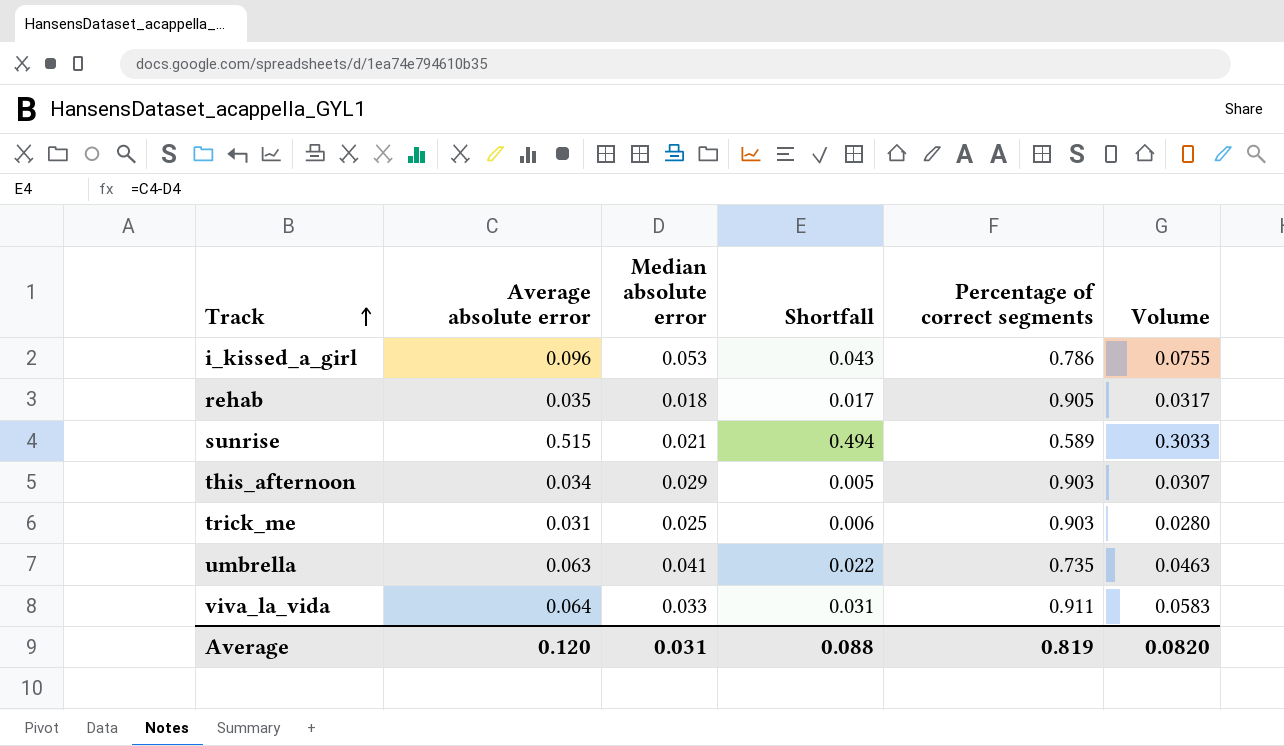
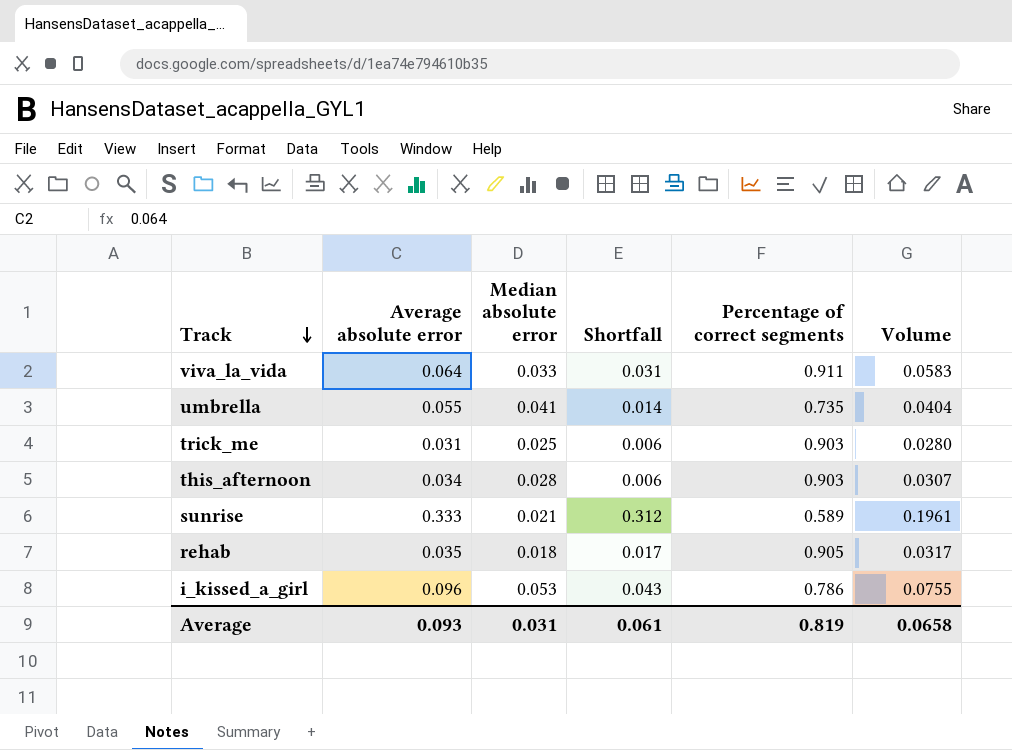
row order: Track ascending -> Track descending
umbrella | Average absolute error: 0.063 -> 0.055
umbrella | Shortfall: 0.022 -> 0.014
umbrella | Volume: 0.0463 -> 0.0404
this_afternoon | Median absolute error: 0.029 -> 0.028
this_afternoon | Shortfall: 0.005 -> 0.006
sunrise | Average absolute error: 0.515 -> 0.333
sunrise | Shortfall: 0.494 -> 0.312
sunrise | Volume: 0.3033 -> 0.1961
Average | Average absolute error: 0.120 -> 0.093
Average | Shortfall: 0.088 -> 0.061
Average | Volume: 0.0820 -> 0.0658

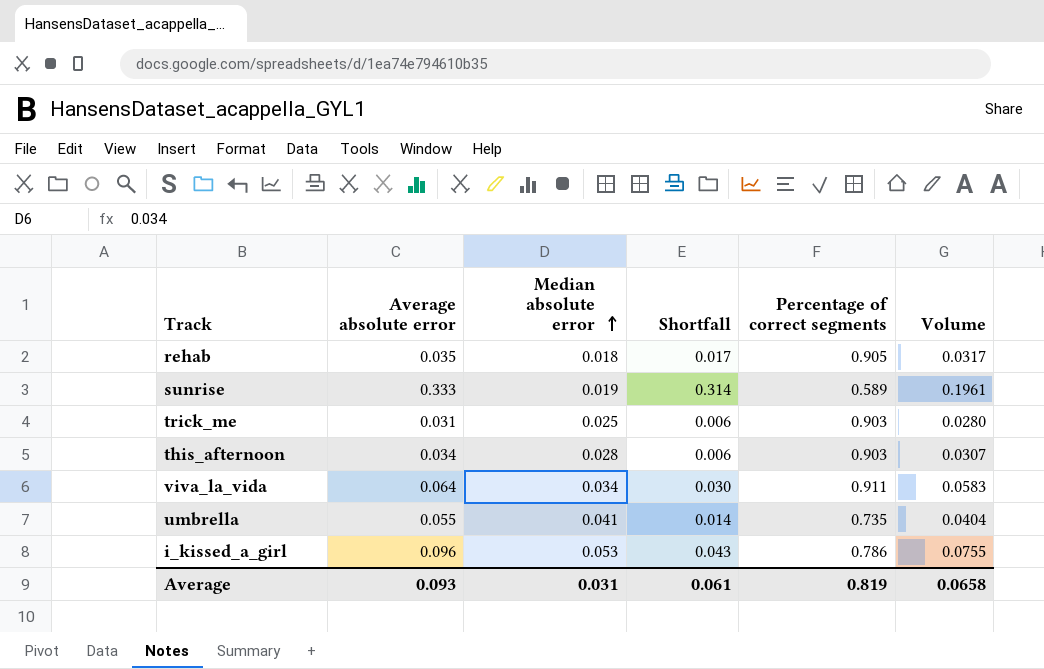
row order: Track descending -> Median absolute error ascending
sunrise | Median absolute error: 0.021 -> 0.019
sunrise | Shortfall: 0.312 -> 0.314
viva_la_vida | Median absolute error: 0.033 -> 0.034
viva_la_vida | Shortfall: 0.031 -> 0.030

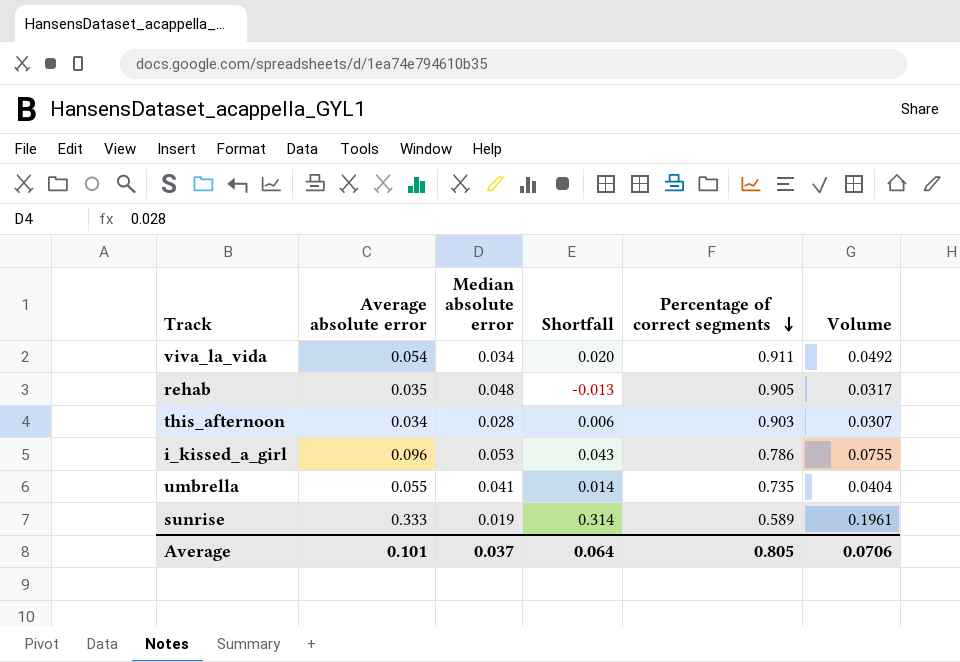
row order: Median absolute error ascending -> Percentage of correct segments descending
row trick_me: 0.031 | 0.025 | 0.006 | 0.903 | 0.0280 -> none
viva_la_vida | Average absolute error: 0.064 -> 0.054
viva_la_vida | Shortfall: 0.030 -> 0.020
viva_la_vida | Volume: 0.0583 -> 0.0492
rehab | Median absolute error: 0.018 -> 0.048
rehab | Shortfall: 0.017 -> -0.013
Average | Average absolute error: 0.093 -> 0.101
Average | Median absolute error: 0.031 -> 0.037
Average | Shortfall: 0.061 -> 0.064
Average | Percentage of correct segments: 0.819 -> 0.805
Average | Volume: 0.0658 -> 0.0706

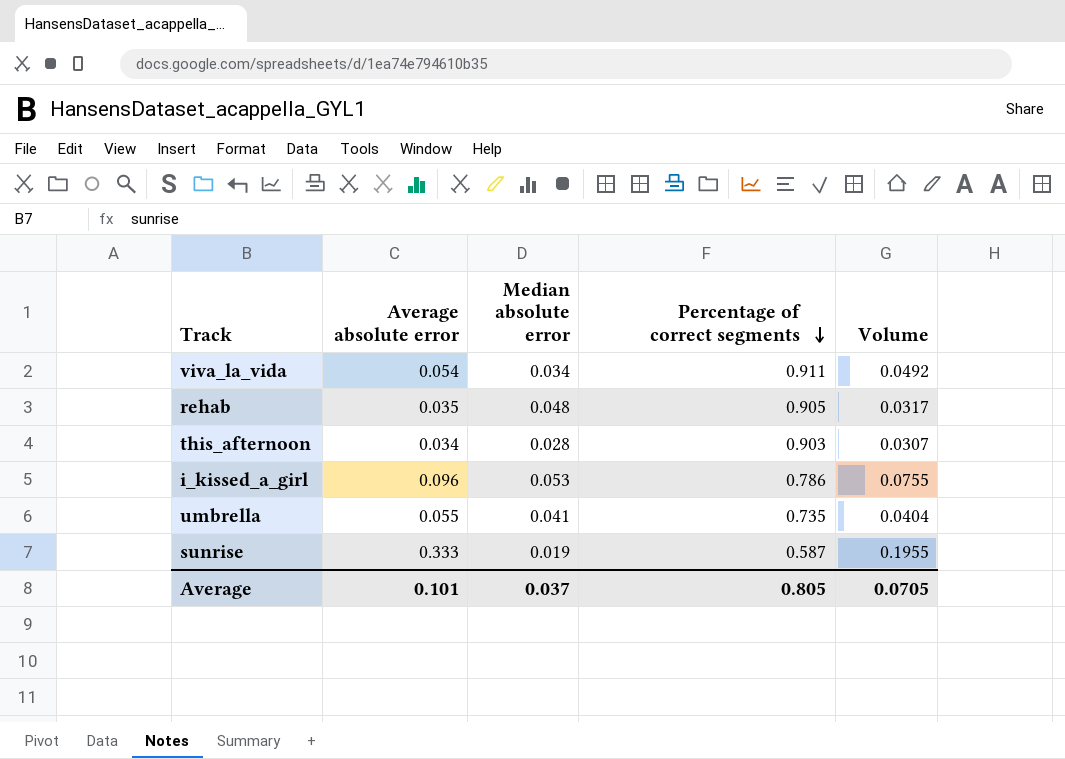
column Shortfall | formula: [Average absolute error] - [Median absolute error] -> none
sunrise | Percentage of correct segments: 0.589 -> 0.587
sunrise | Volume: 0.1961 -> 0.1955
Average | Volume: 0.0706 -> 0.0705

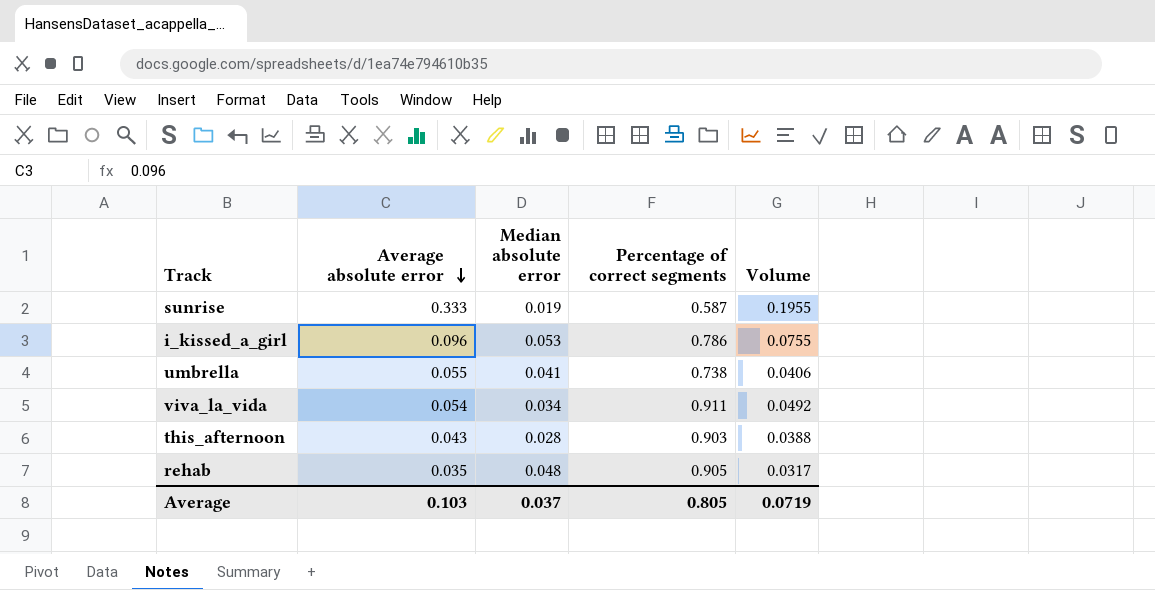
row order: Percentage of correct segments descending -> Average absolute error descending
umbrella | Percentage of correct segments: 0.735 -> 0.738
umbrella | Volume: 0.0404 -> 0.0406
this_afternoon | Average absolute error: 0.034 -> 0.043
this_afternoon | Volume: 0.0307 -> 0.0388
Average | Average absolute error: 0.101 -> 0.103
Average | Volume: 0.0705 -> 0.0719

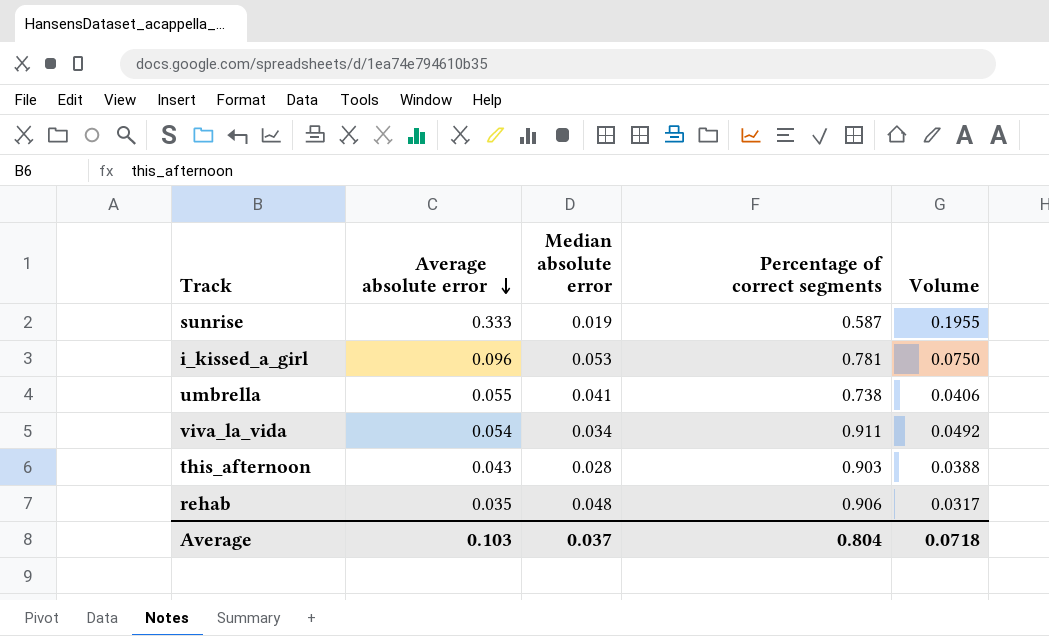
i_kissed_a_girl | Percentage of correct segments: 0.786 -> 0.781
i_kissed_a_girl | Volume: 0.0755 -> 0.0750
rehab | Percentage of correct segments: 0.905 -> 0.906
Average | Percentage of correct segments: 0.805 -> 0.804
Average | Volume: 0.0719 -> 0.0718

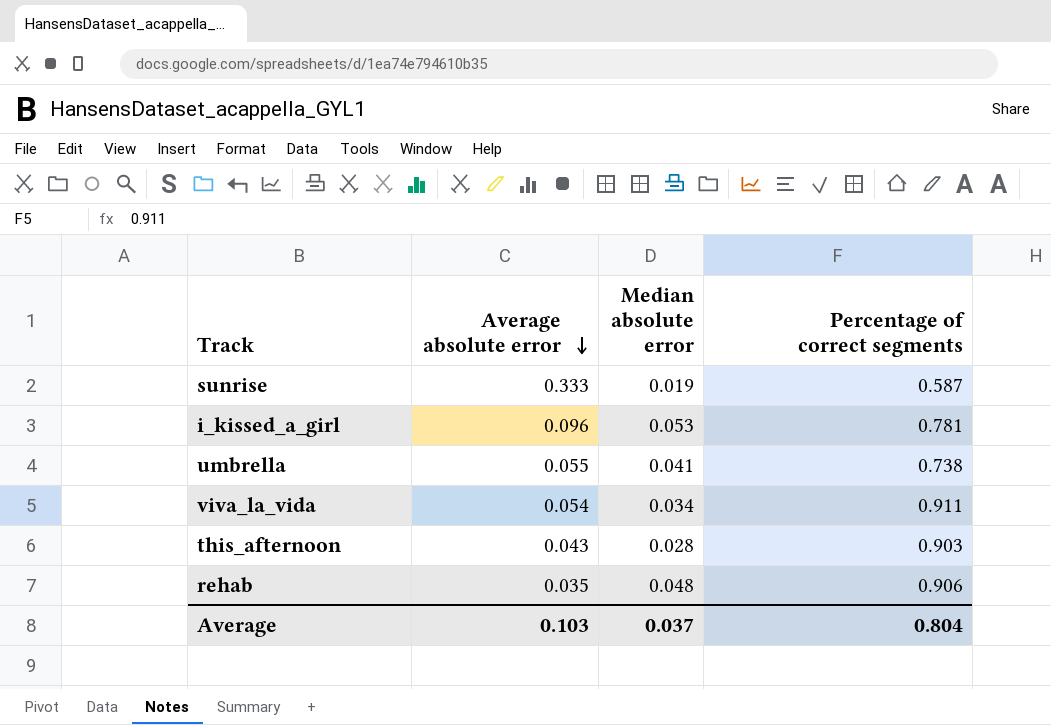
column Volume | formula: [Average absolute error] * [Percentage of correct segments] -> none

